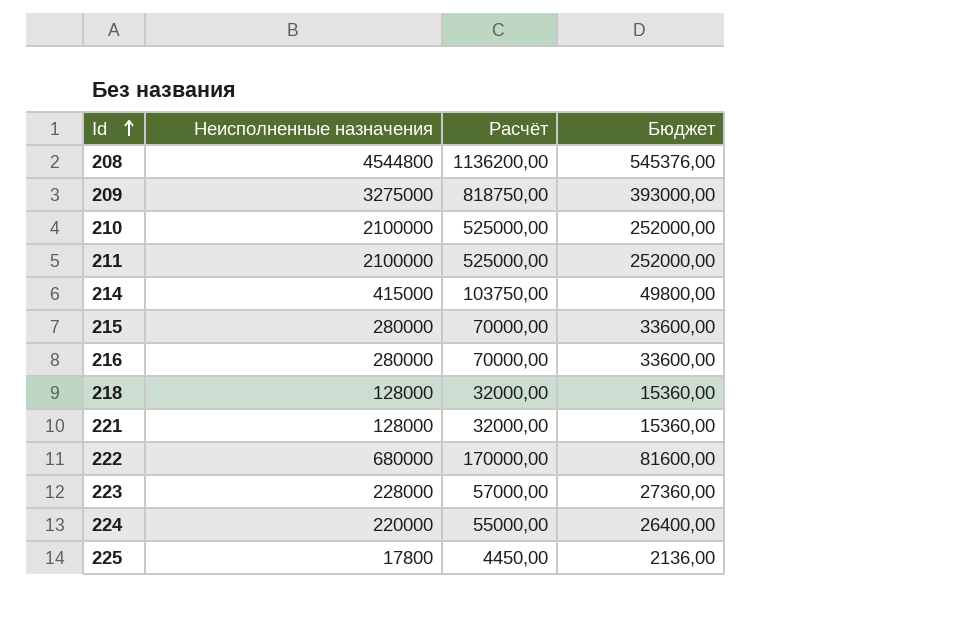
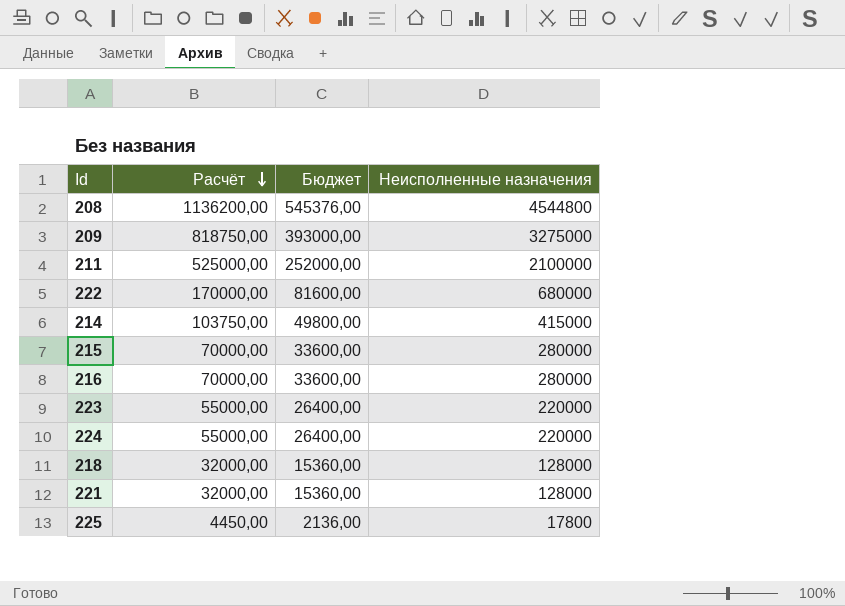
row order: Id ascending -> Расчёт descending
column Неисполненные назначения | position: 2 -> 4
row 210: 2100000 | 525000,00 | 252000,00 -> none
223 | Расчёт: 57000,00 -> 55000,00
223 | Бюджет: 27360,00 -> 26400,00
223 | Неисполненные назначения: 228000 -> 220000

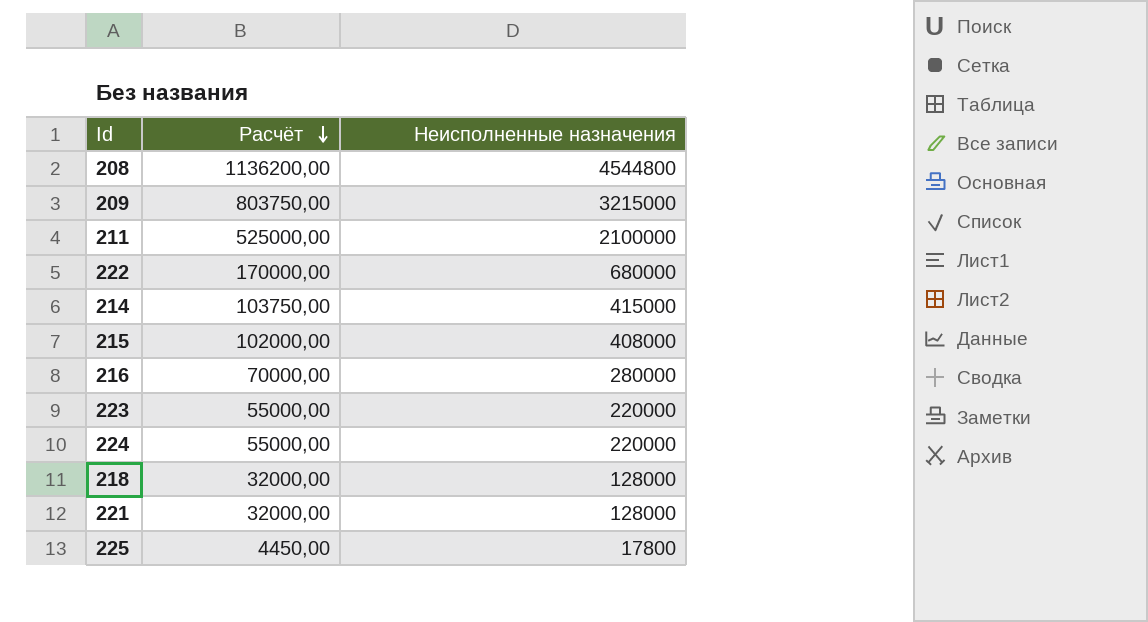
column Бюджет | formula: [Неисполненные назначения] * 0,12 -> none
209 | Расчёт: 818750,00 -> 803750,00
209 | Неисполненные назначения: 3275000 -> 3215000
215 | Расчёт: 70000,00 -> 102000,00
215 | Неисполненные назначения: 280000 -> 408000

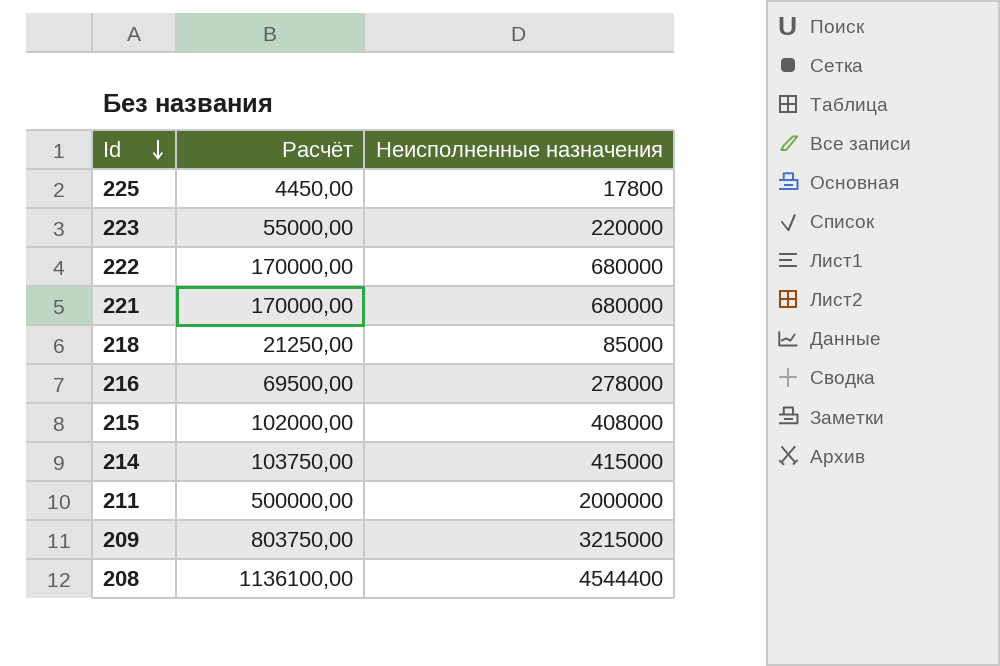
row order: Расчёт descending -> Id descending
row 224: 55000,00 | 220000 -> none
221 | Расчёт: 32000,00 -> 170000,00
221 | Неисполненные назначения: 128000 -> 680000
218 | Расчёт: 32000,00 -> 21250,00
218 | Неисполненные назначения: 128000 -> 85000
216 | Расчёт: 70000,00 -> 69500,00
216 | Неисполненные назначения: 280000 -> 278000
211 | Расчёт: 525000,00 -> 500000,00
211 | Неисполненные назначения: 2100000 -> 2000000
208 | Расчёт: 1136200,00 -> 1136100,00
208 | Неисполненные назначения: 4544800 -> 4544400

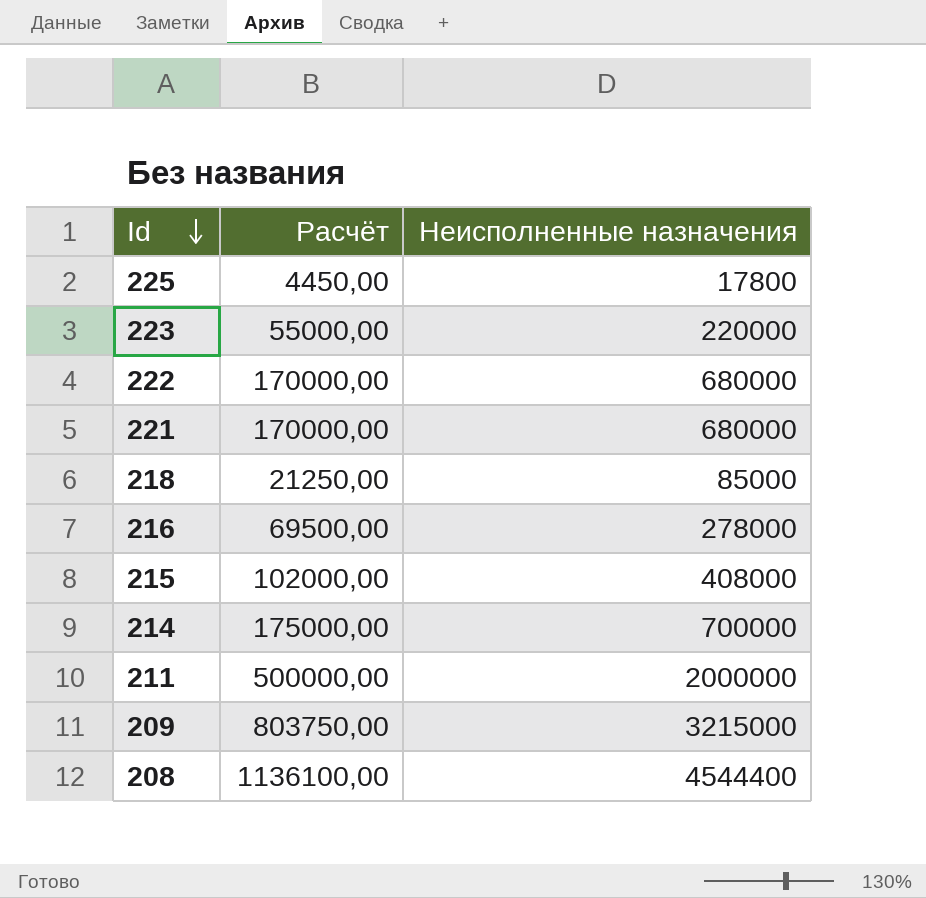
214 | Расчёт: 103750,00 -> 175000,00
214 | Неисполненные назначения: 415000 -> 700000

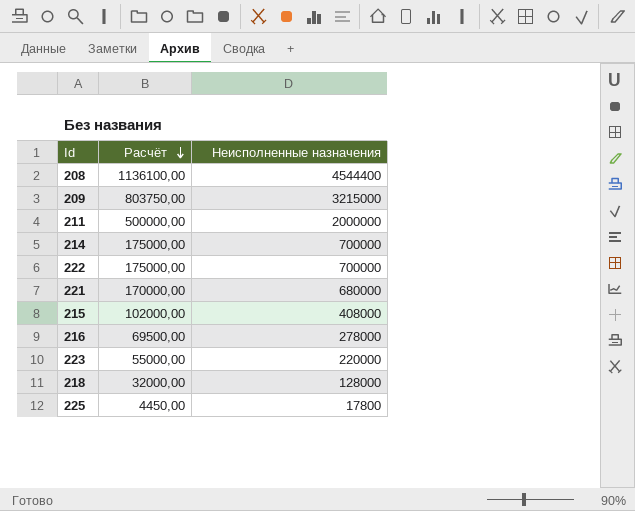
row order: Id descending -> Расчёт descending
222 | Расчёт: 170000,00 -> 175000,00
222 | Неисполненные назначения: 680000 -> 700000
218 | Расчёт: 21250,00 -> 32000,00
218 | Неисполненные назначения: 85000 -> 128000

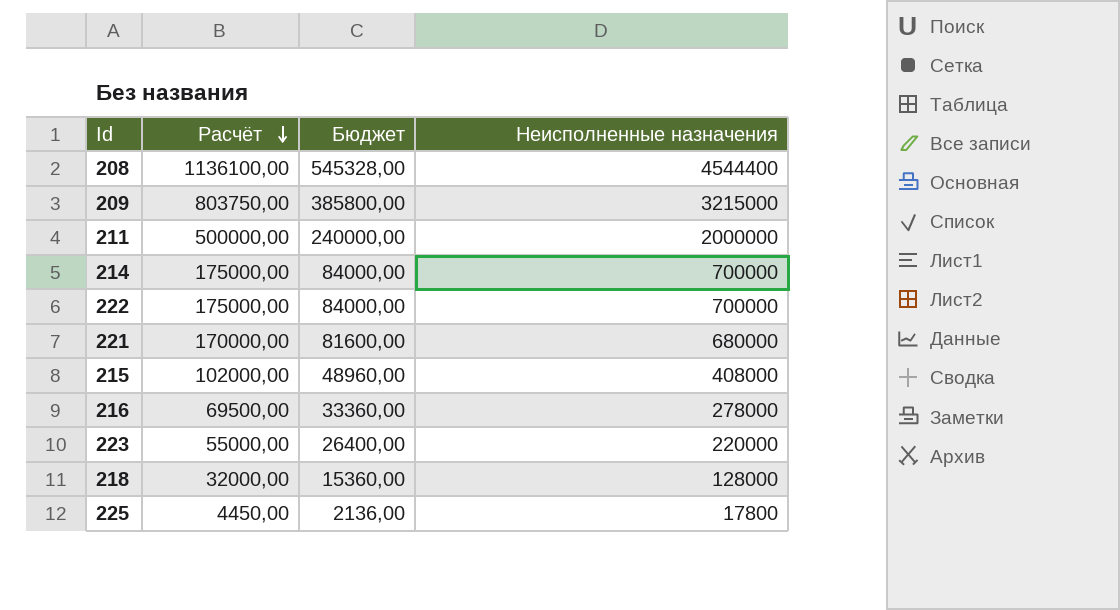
column Бюджет | formula: none -> [Неисполненные назначения] * 0,12

